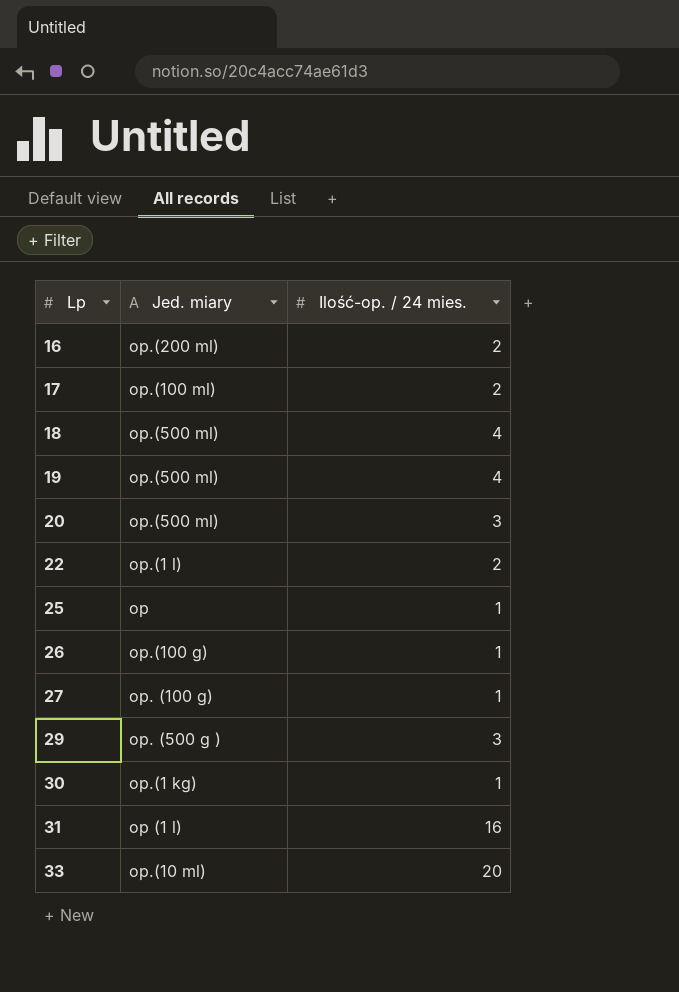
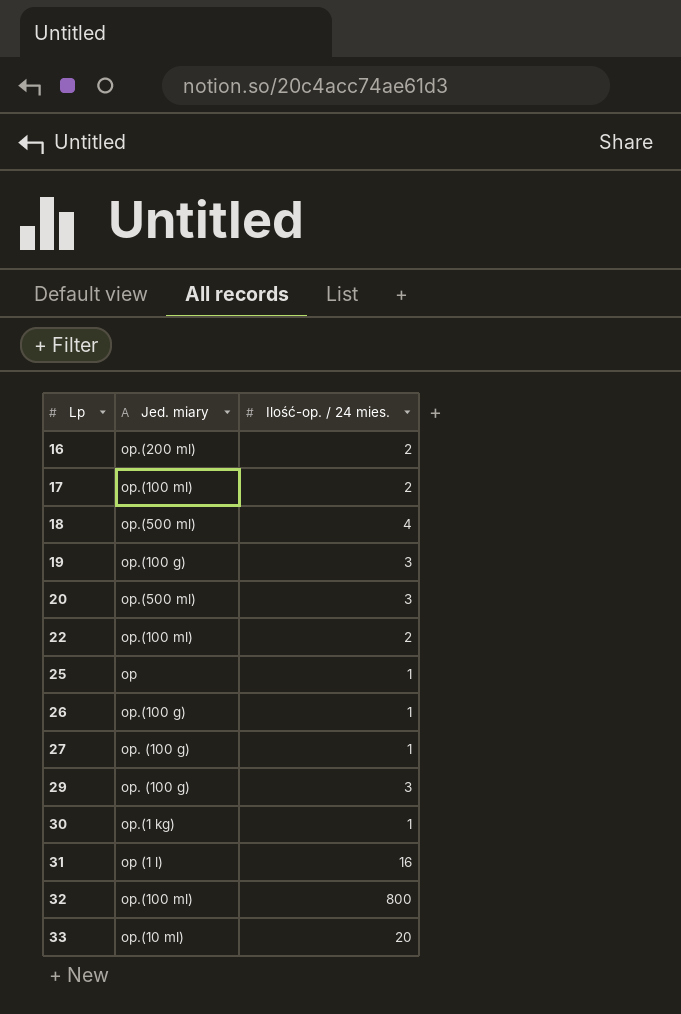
19 | Jed. miary: op.(500 ml) -> op.(100 g)
19 | Ilość-op. / 24 mies.: 4 -> 3
22 | Jed. miary: op.(1 l) -> op.(100 ml)
29 | Jed. miary: op. (500 g ) -> op. (100 g)
row 32: none -> op.(100 ml) | 800

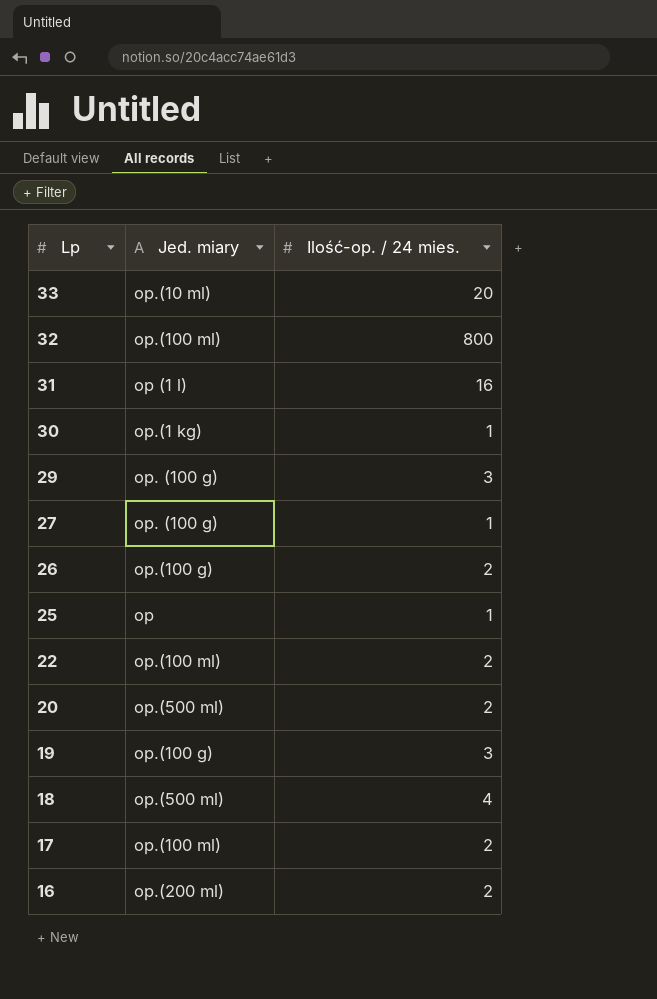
row order: Lp ascending -> Lp descending
26 | Ilość-op. / 24 mies.: 1 -> 2
20 | Ilość-op. / 24 mies.: 3 -> 2

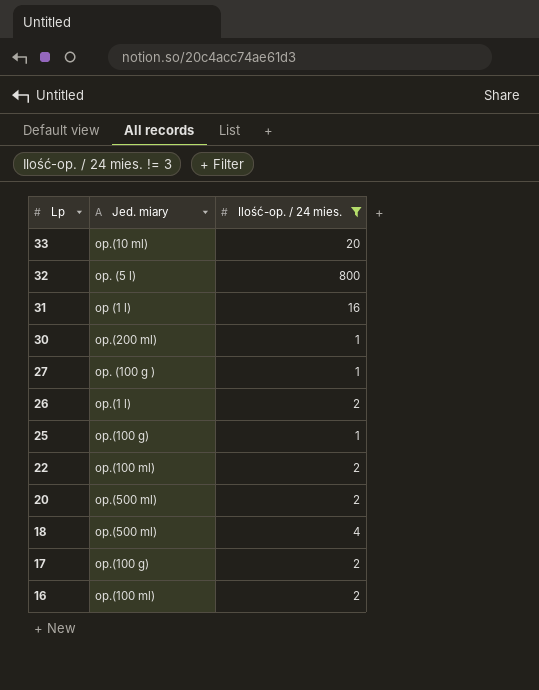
filter: none -> Ilość-op. / 24 mies. != 3
32 | Jed. miary: op.(100 ml) -> op. (5 l)
30 | Jed. miary: op.(1 kg) -> op.(200 ml)
27 | Jed. miary: op. (100 g) -> op. (100 g )
26 | Jed. miary: op.(100 g) -> op.(1 l)
25 | Jed. miary: op -> op.(100 g)
17 | Jed. miary: op.(100 ml) -> op.(100 g)
16 | Jed. miary: op.(200 ml) -> op.(100 ml)

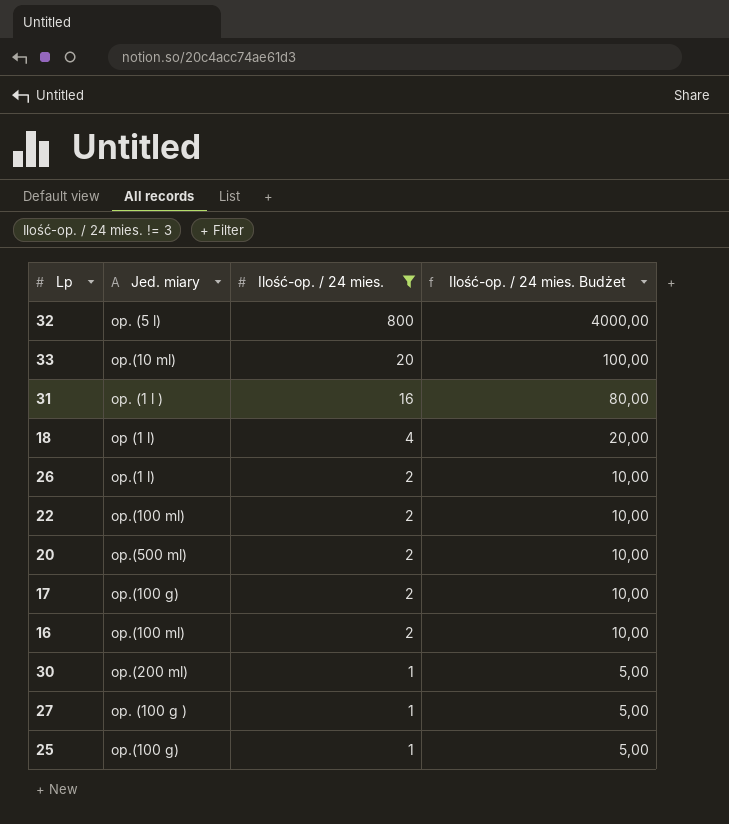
row order: Lp descending -> Ilość-op. / 24 mies. descending
column Ilość-op. / 24 mies. Budżet | formula: none -> [Ilość-op. / 24 mies.] * 5
31 | Jed. miary: op (1 l) -> op. (1 l )
18 | Jed. miary: op.(500 ml) -> op (1 l)

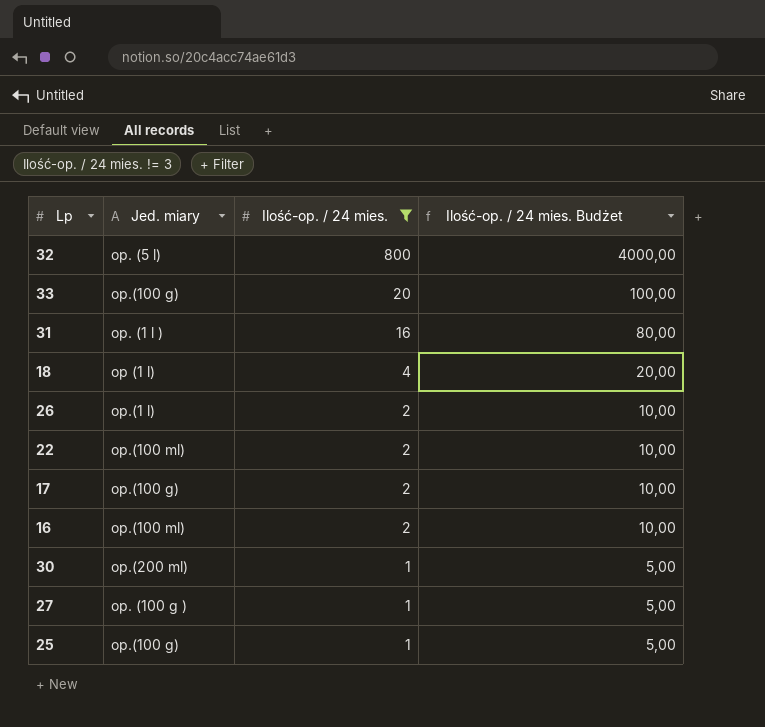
row 20: op.(500 ml) | 2 | 10,00 -> none
33 | Jed. miary: op.(10 ml) -> op.(100 g)

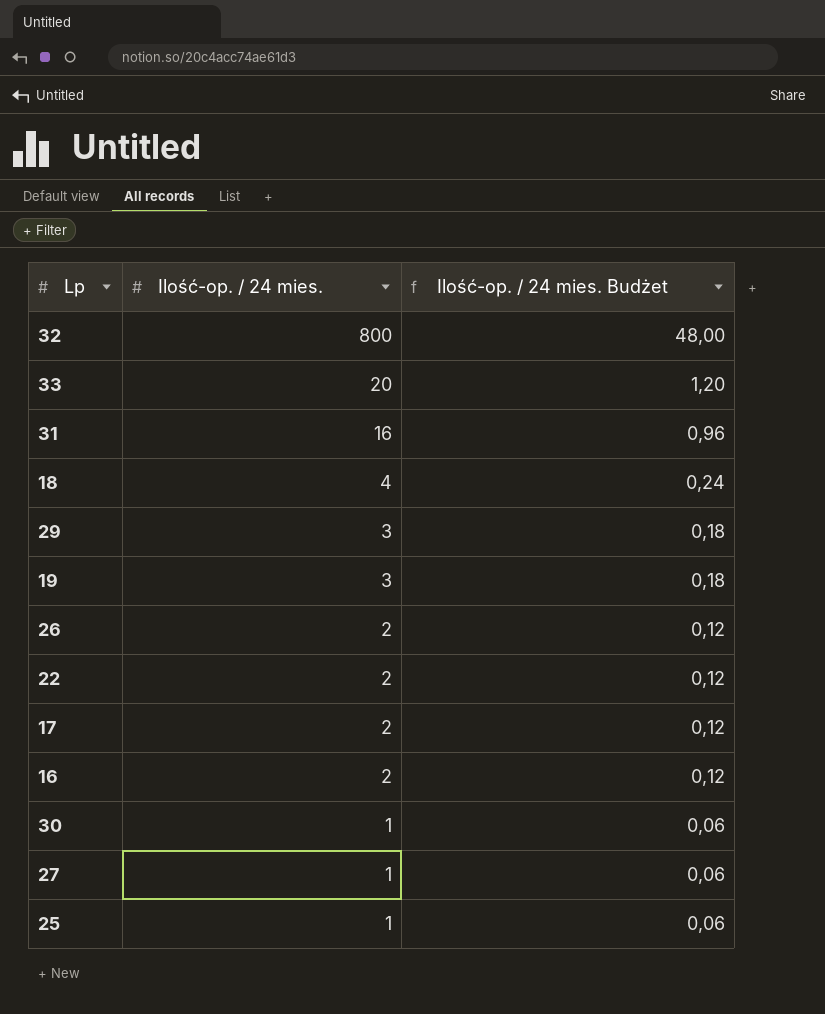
filter: Ilość-op. / 24 mies. != 3 -> none
column Jed. miary | position: 2 -> none
column Ilość-op. / 24 mies. Budżet | formula: [Ilość-op. / 24 mies.] * 5 -> [Ilość-op. / 24 mies.] * 0,06

